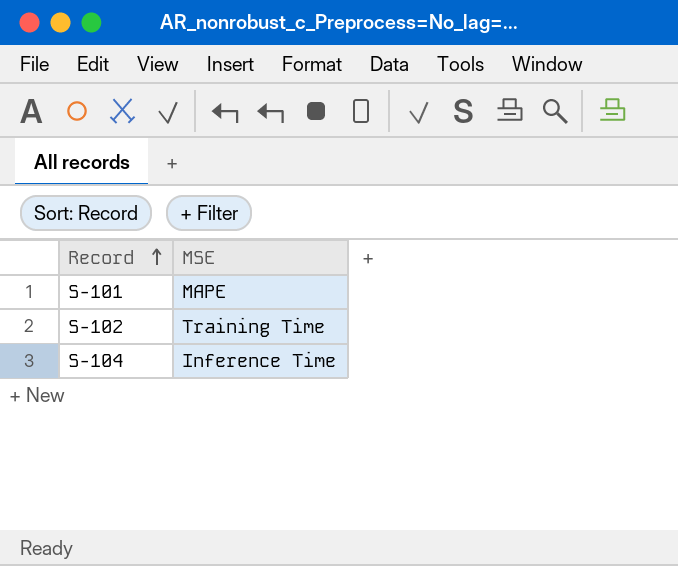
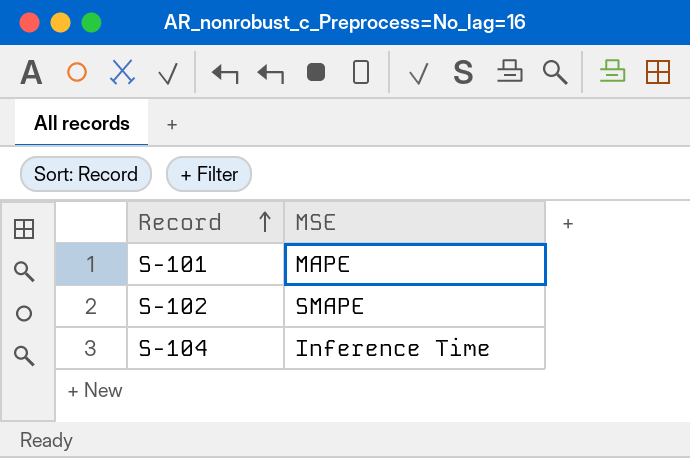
S-102 | MSE: Training Time -> SMAPE

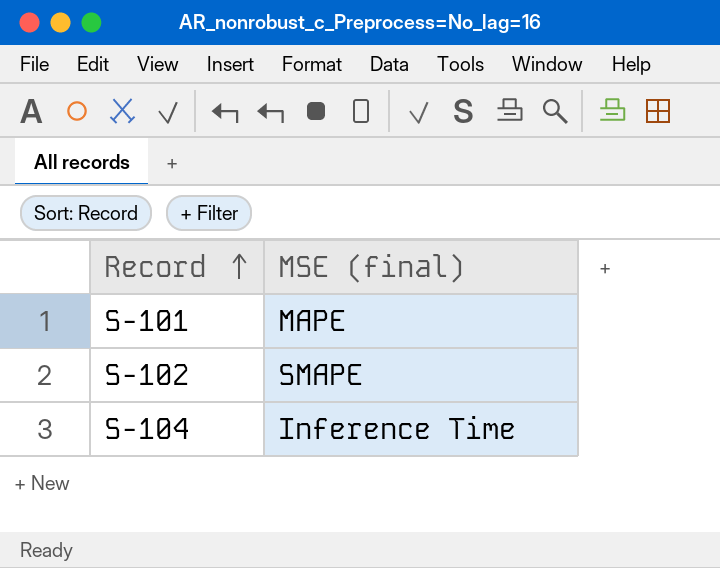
column name: MSE -> MSE (final)

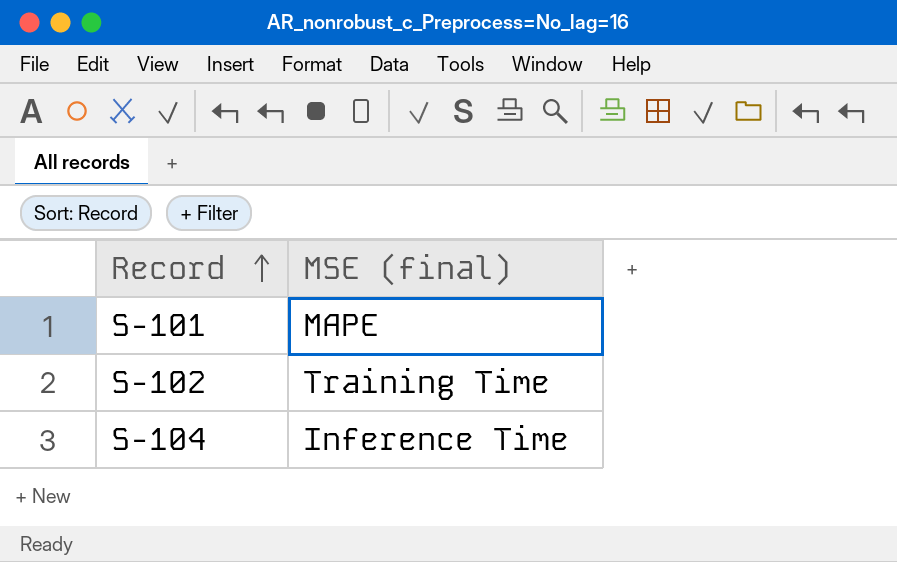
S-102 | MSE (final): SMAPE -> Training Time

